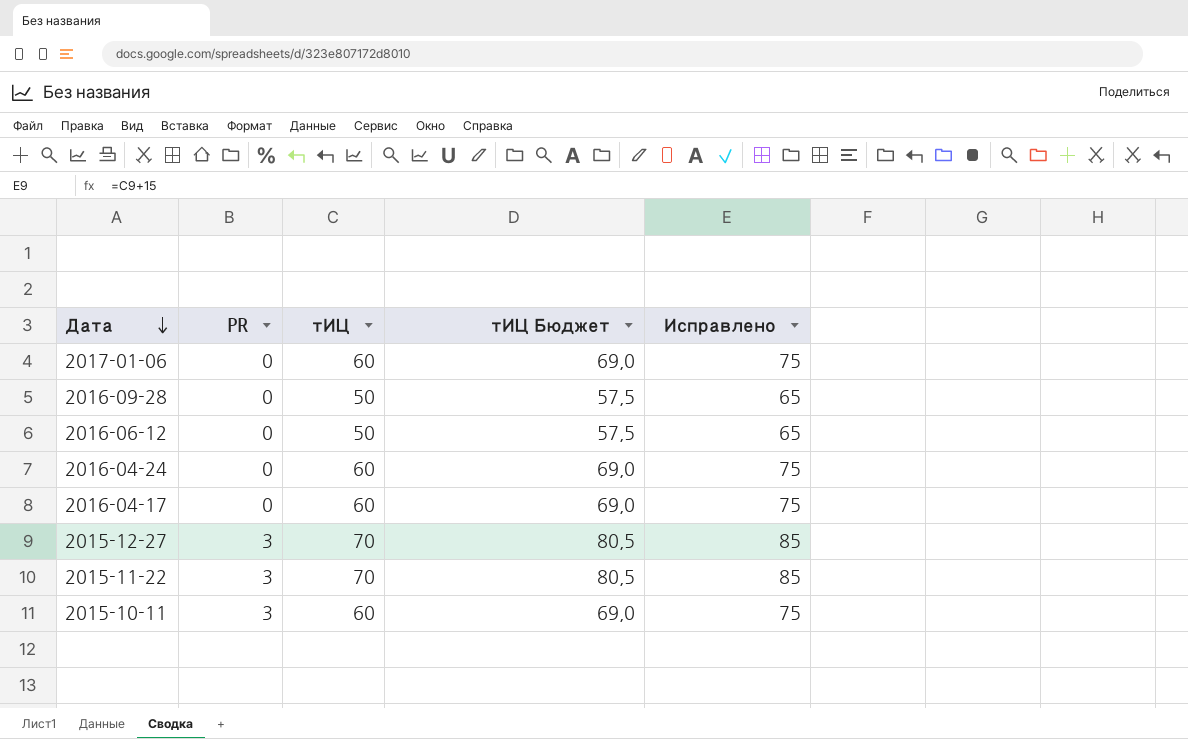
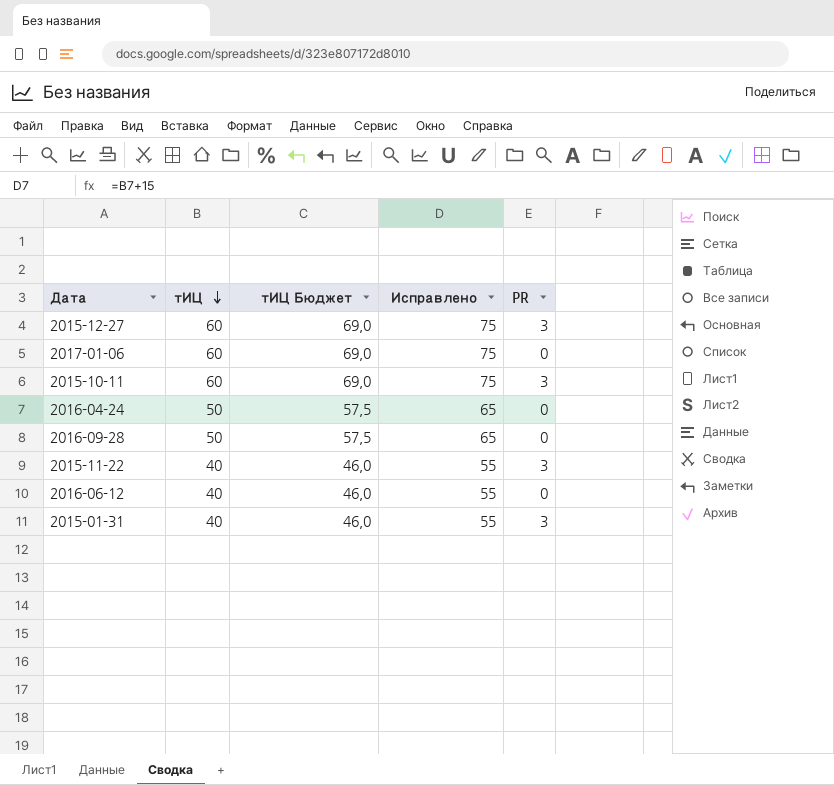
row order: Дата descending -> тИЦ descending
column PR | position: 2 -> 5
row 2016-04-17: 0 | 60 | 69,0 | 75 -> none
2015-12-27 | тИЦ: 70 -> 60
2015-12-27 | тИЦ Бюджет: 80,5 -> 69,0
2015-12-27 | Исправлено: 85 -> 75
2016-04-24 | тИЦ: 60 -> 50
2016-04-24 | тИЦ Бюджет: 69,0 -> 57,5
2016-04-24 | Исправлено: 75 -> 65
2015-11-22 | тИЦ: 70 -> 40
2015-11-22 | тИЦ Бюджет: 80,5 -> 46,0
2015-11-22 | Исправлено: 85 -> 55
2016-06-12 | тИЦ: 50 -> 40
2016-06-12 | тИЦ Бюджет: 57,5 -> 46,0
2016-06-12 | Исправлено: 65 -> 55
row 2015-01-31: none -> 40 | 46,0 | 55 | 3

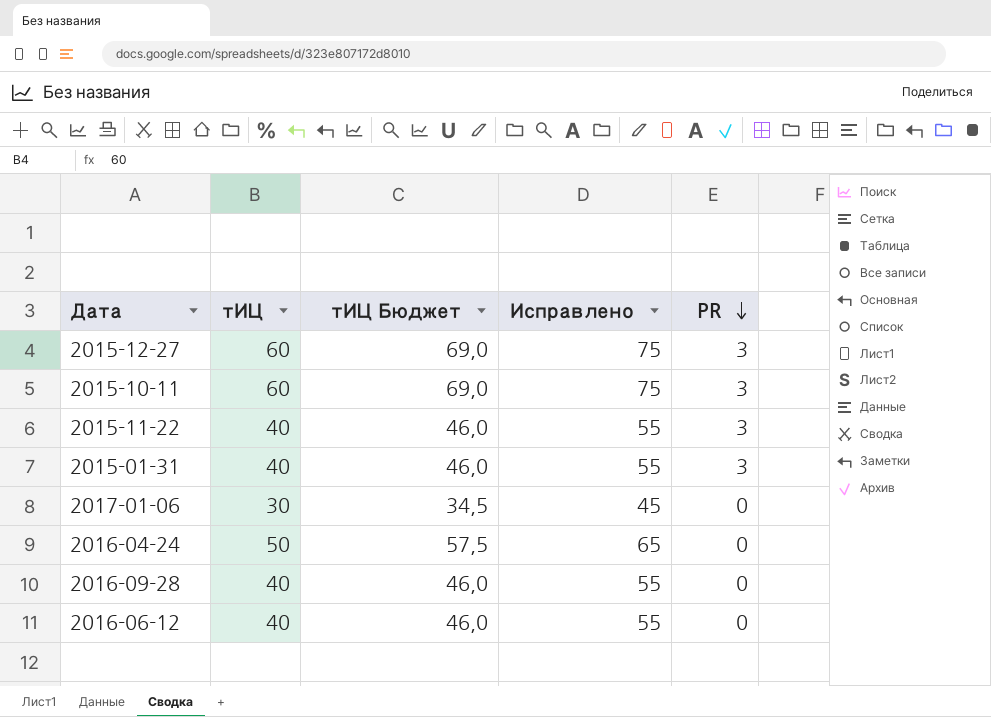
row order: тИЦ descending -> PR descending
2017-01-06 | тИЦ: 60 -> 30
2017-01-06 | тИЦ Бюджет: 69,0 -> 34,5
2017-01-06 | Исправлено: 75 -> 45
2016-09-28 | тИЦ: 50 -> 40
2016-09-28 | тИЦ Бюджет: 57,5 -> 46,0
2016-09-28 | Исправлено: 65 -> 55

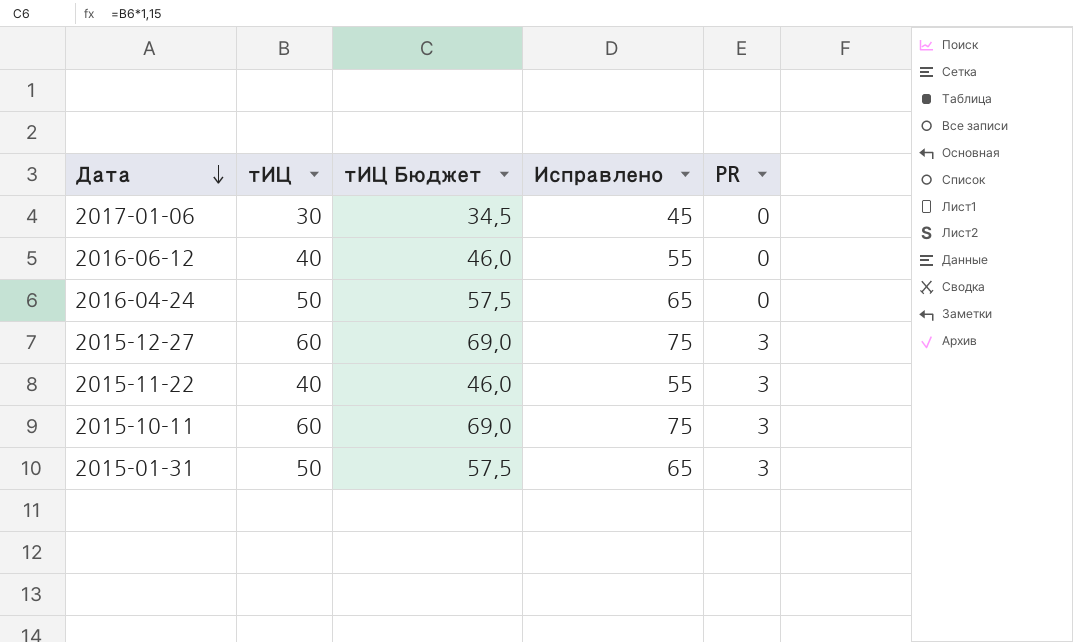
row order: PR descending -> Дата descending
row 2016-09-28: 40 | 46,0 | 55 | 0 -> none
2015-01-31 | тИЦ: 40 -> 50
2015-01-31 | тИЦ Бюджет: 46,0 -> 57,5
2015-01-31 | Исправлено: 55 -> 65

